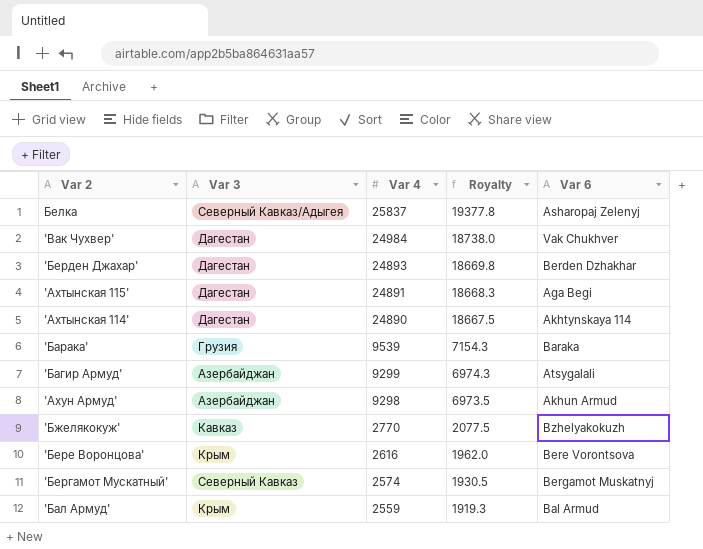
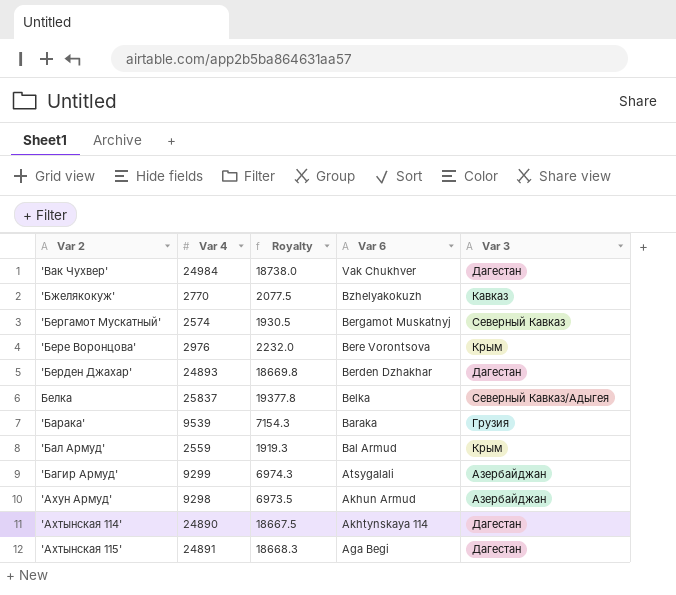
row order: Var 4 descending -> Var 6 descending
column Var 3 | position: 2 -> 5
'Бере Воронцова' | Var 4: 2616 -> 2976
'Бере Воронцова' | Royalty: 1962.0 -> 2232.0
Белка | Var 6: Asharopaj Zelenyj -> Belka

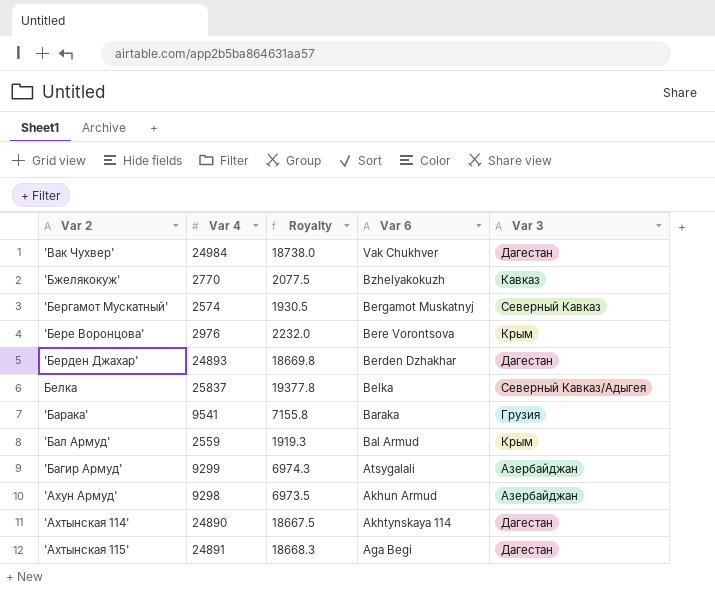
'Барака' | Var 4: 9539 -> 9541
'Барака' | Royalty: 7154.3 -> 7155.8

